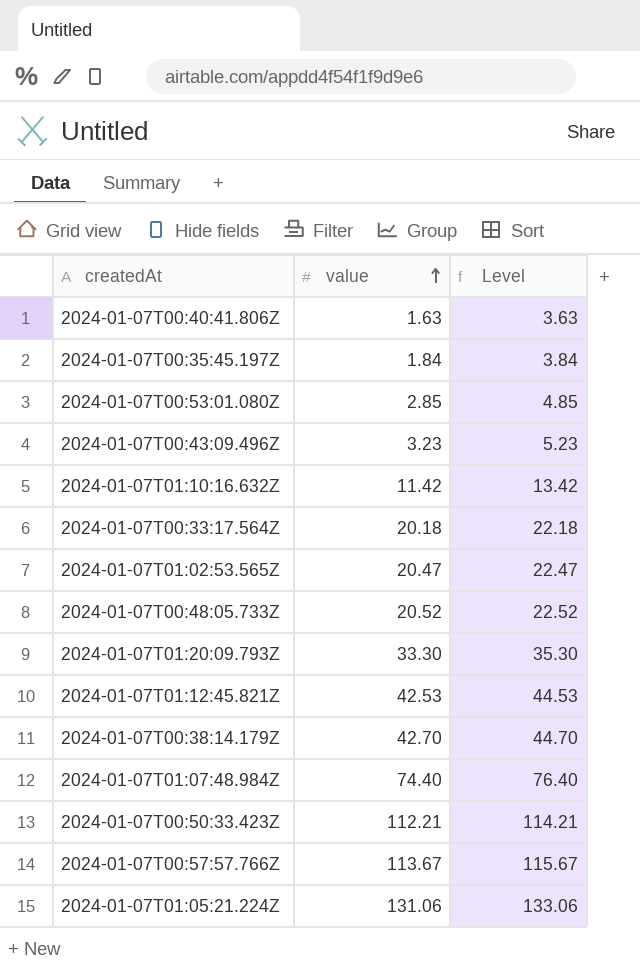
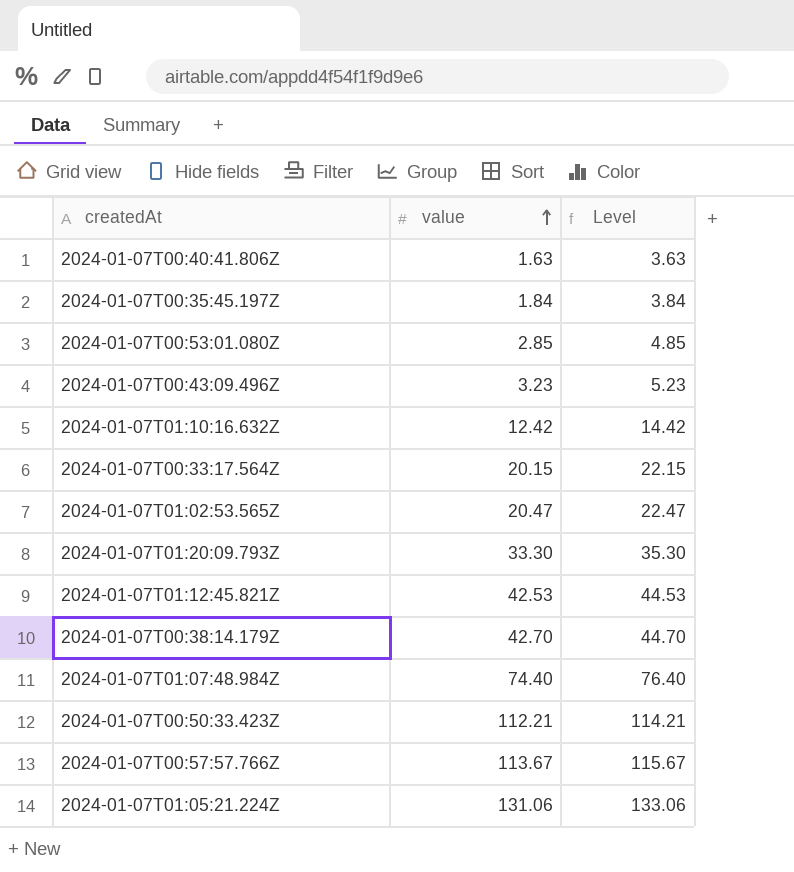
row 2024-01-07T00:48:05.733Z: 20.52 | 22.52 -> none
2024-01-07T01:10:16.632Z | value: 11.42 -> 12.42
2024-01-07T01:10:16.632Z | Level: 13.42 -> 14.42
2024-01-07T00:33:17.564Z | value: 20.18 -> 20.15
2024-01-07T00:33:17.564Z | Level: 22.18 -> 22.15

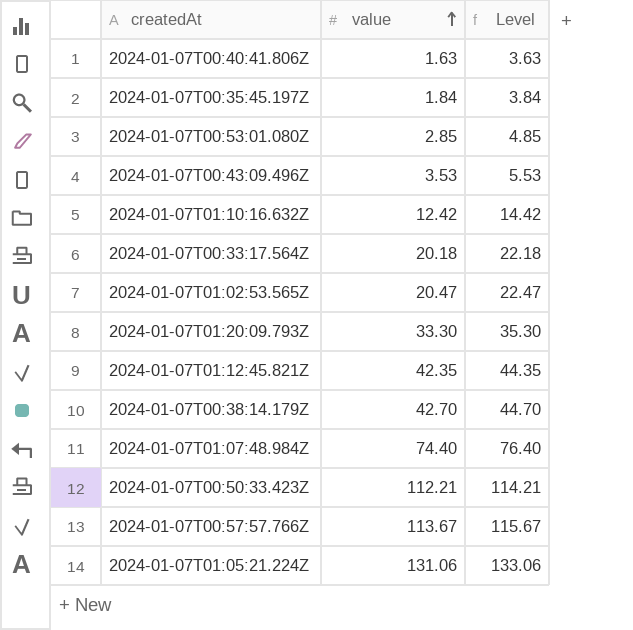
2024-01-07T00:43:09.496Z | value: 3.23 -> 3.53
2024-01-07T00:43:09.496Z | Level: 5.23 -> 5.53
2024-01-07T00:33:17.564Z | value: 20.15 -> 20.18
2024-01-07T00:33:17.564Z | Level: 22.15 -> 22.18
2024-01-07T01:12:45.821Z | value: 42.53 -> 42.35
2024-01-07T01:12:45.821Z | Level: 44.53 -> 44.35

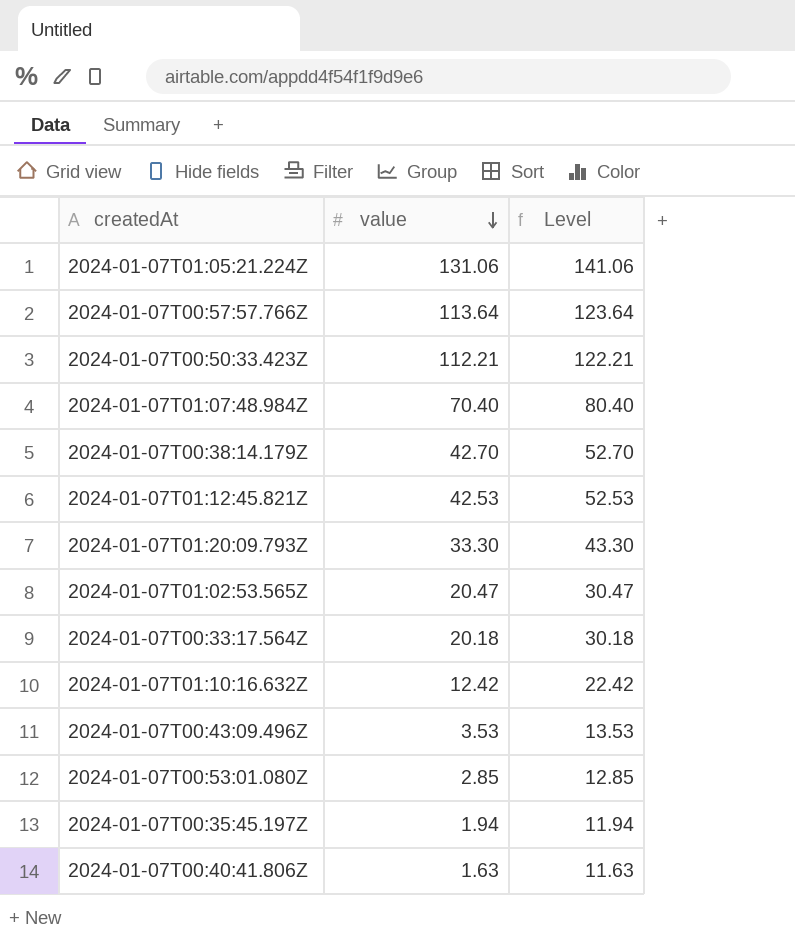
row order: value ascending -> value descending
column Level | formula: [value] + 2 -> [value] + 10
2024-01-07T00:57:57.766Z | value: 113.67 -> 113.64
2024-01-07T01:07:48.984Z | value: 74.40 -> 70.40
2024-01-07T01:12:45.821Z | value: 42.35 -> 42.53
2024-01-07T00:35:45.197Z | value: 1.84 -> 1.94

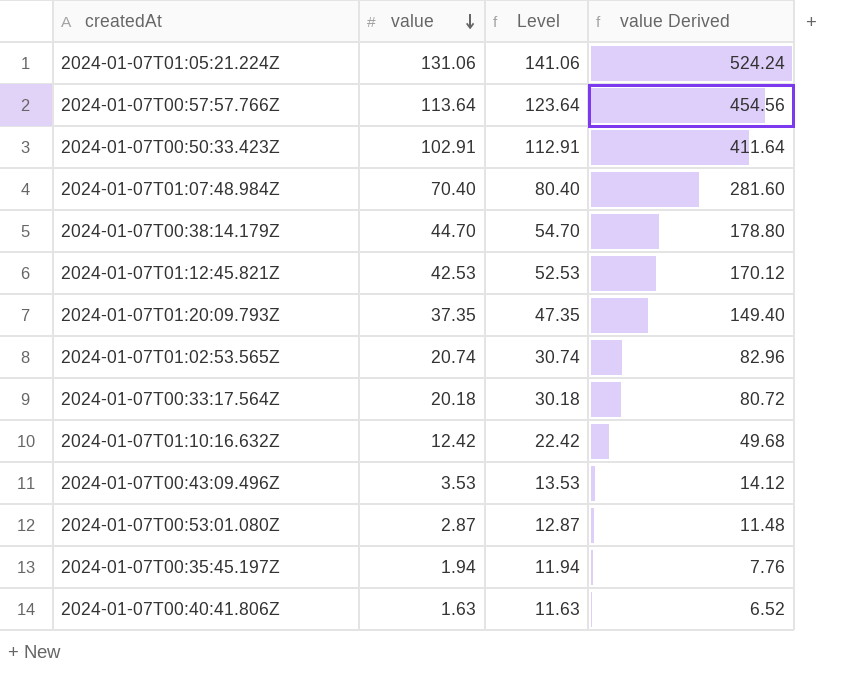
column value Derived | formula: none -> [value] * 4
2024-01-07T00:50:33.423Z | value: 112.21 -> 102.91
2024-01-07T00:50:33.423Z | Level: 122.21 -> 112.91
2024-01-07T00:38:14.179Z | value: 42.70 -> 44.70
2024-01-07T00:38:14.179Z | Level: 52.70 -> 54.70
2024-01-07T01:20:09.793Z | value: 33.30 -> 37.35
2024-01-07T01:20:09.793Z | Level: 43.30 -> 47.35
2024-01-07T01:02:53.565Z | value: 20.47 -> 20.74
2024-01-07T01:02:53.565Z | Level: 30.47 -> 30.74
2024-01-07T00:53:01.080Z | value: 2.85 -> 2.87
2024-01-07T00:53:01.080Z | Level: 12.85 -> 12.87

